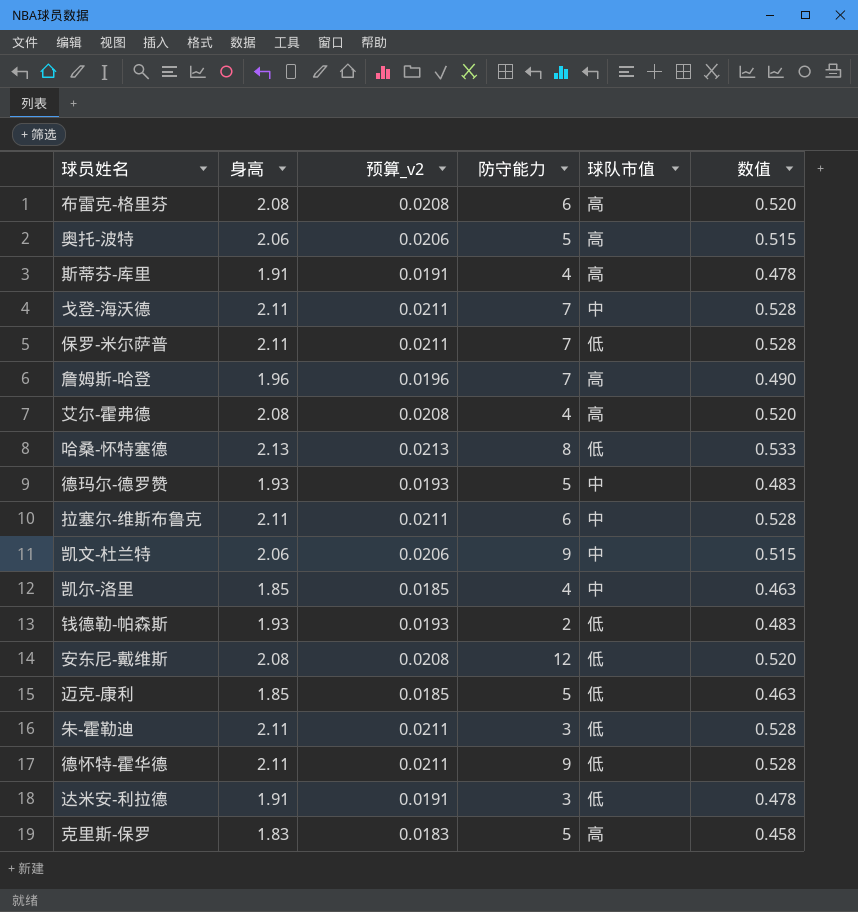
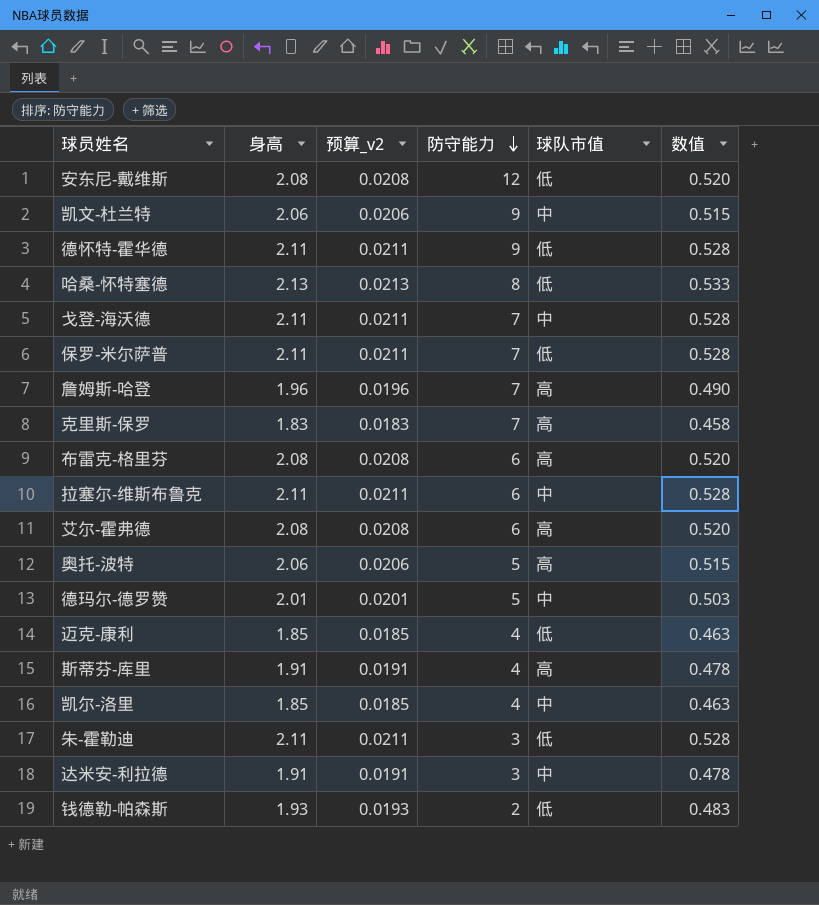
row order: none -> 防守能力 descending
克里斯-保罗 | 防守能力: 5 -> 7
艾尔-霍弗德 | 防守能力: 4 -> 6
德玛尔-德罗赞 | 身高: 1.93 -> 2.01
德玛尔-德罗赞 | 预算_v2: 0.0193 -> 0.0201
德玛尔-德罗赞 | 数值: 0.483 -> 0.503
迈克-康利 | 防守能力: 5 -> 4
达米安-利拉德 | 球队市值: 低 -> 中

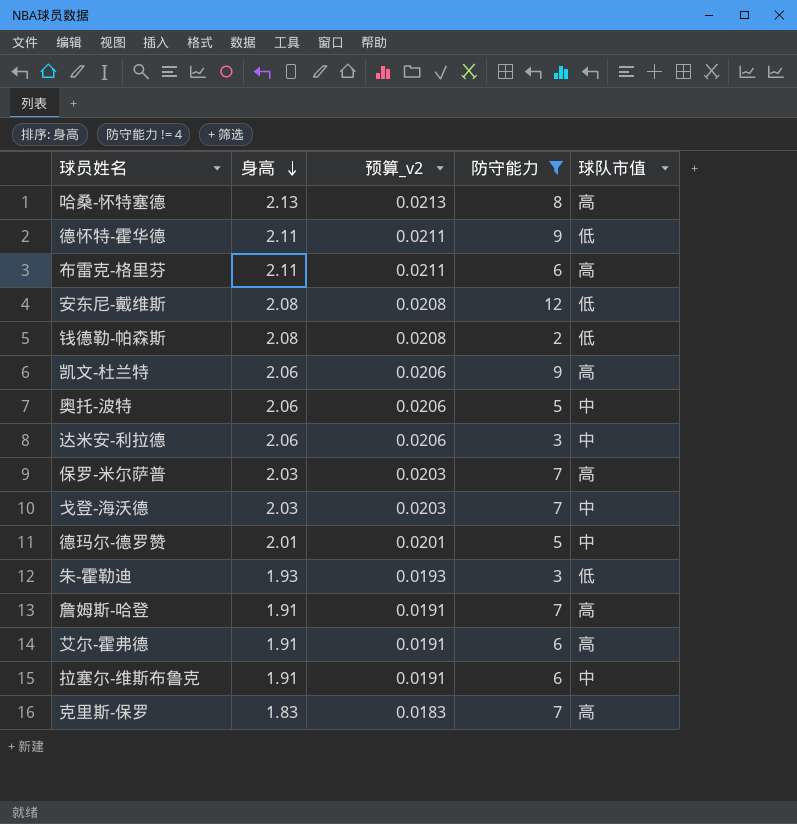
filter: none -> 防守能力 != 4
row order: 防守能力 descending -> 身高 descending
column 数值 | formula: [身高] * 0.25 -> none
哈桑-怀特塞德 | 球队市值: 低 -> 高
布雷克-格里芬 | 身高: 2.08 -> 2.11
布雷克-格里芬 | 预算_v2: 0.0208 -> 0.0211
钱德勒-帕森斯 | 身高: 1.93 -> 2.08
钱德勒-帕森斯 | 预算_v2: 0.0193 -> 0.0208
凯文-杜兰特 | 球队市值: 中 -> 高
奥托-波特 | 球队市值: 高 -> 中
达米安-利拉德 | 身高: 1.91 -> 2.06
达米安-利拉德 | 预算_v2: 0.0191 -> 0.0206
保罗-米尔萨普 | 身高: 2.11 -> 2.03
保罗-米尔萨普 | 预算_v2: 0.0211 -> 0.0203
保罗-米尔萨普 | 球队市值: 低 -> 高
戈登-海沃德 | 身高: 2.11 -> 2.03
戈登-海沃德 | 预算_v2: 0.0211 -> 0.0203
朱-霍勒迪 | 身高: 2.11 -> 1.93
朱-霍勒迪 | 预算_v2: 0.0211 -> 0.0193
詹姆斯-哈登 | 身高: 1.96 -> 1.91
詹姆斯-哈登 | 预算_v2: 0.0196 -> 0.0191
艾尔-霍弗德 | 身高: 2.08 -> 1.91
艾尔-霍弗德 | 预算_v2: 0.0208 -> 0.0191
拉塞尔-维斯布鲁克 | 身高: 2.11 -> 1.91
拉塞尔-维斯布鲁克 | 预算_v2: 0.0211 -> 0.0191

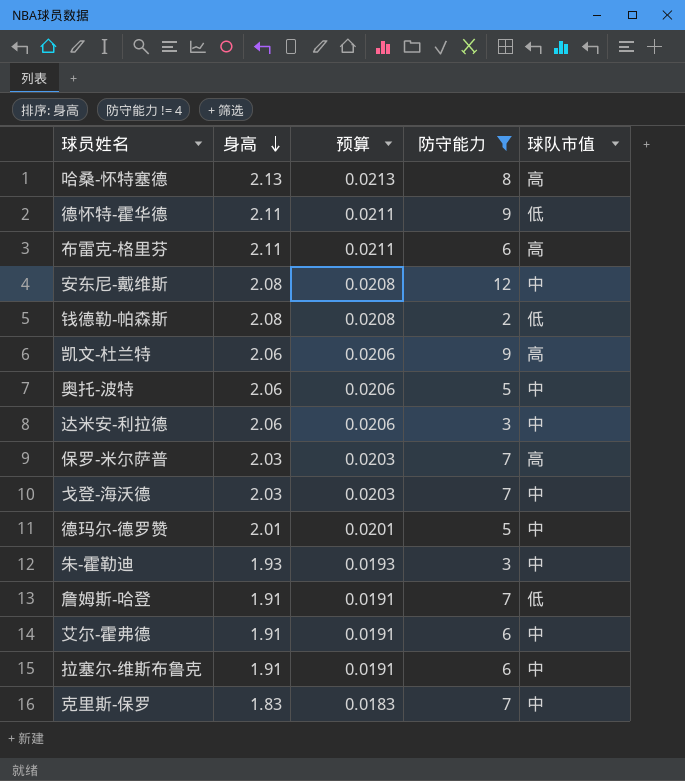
column name: 预算_v2 -> 预算
安东尼-戴维斯 | 球队市值: 低 -> 中
朱-霍勒迪 | 球队市值: 低 -> 中
詹姆斯-哈登 | 球队市值: 高 -> 低
艾尔-霍弗德 | 球队市值: 高 -> 中
克里斯-保罗 | 球队市值: 高 -> 中

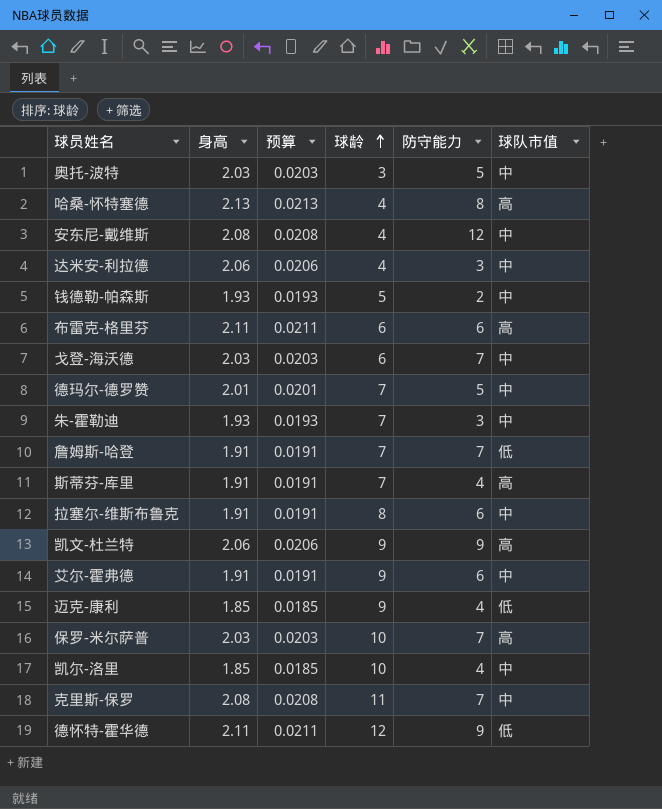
filter: 防守能力 != 4 -> none
row order: 身高 descending -> 球龄 ascending
column 球龄 | position: none -> 4
奥托-波特 | 身高: 2.06 -> 2.03
奥托-波特 | 预算: 0.0206 -> 0.0203
钱德勒-帕森斯 | 身高: 2.08 -> 1.93
钱德勒-帕森斯 | 预算: 0.0208 -> 0.0193
钱德勒-帕森斯 | 球队市值: 低 -> 中
克里斯-保罗 | 身高: 1.83 -> 2.08
克里斯-保罗 | 预算: 0.0183 -> 0.0208

